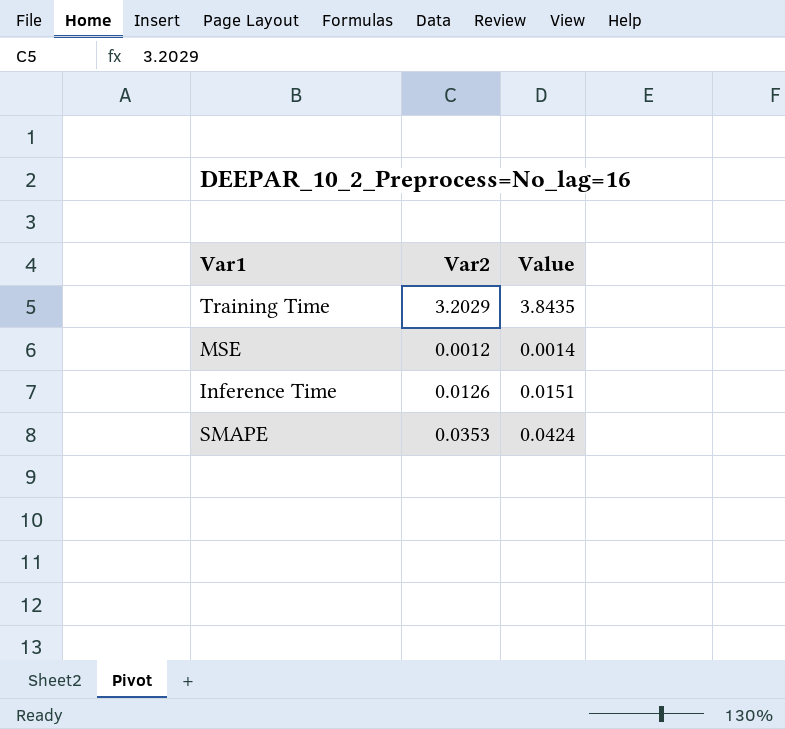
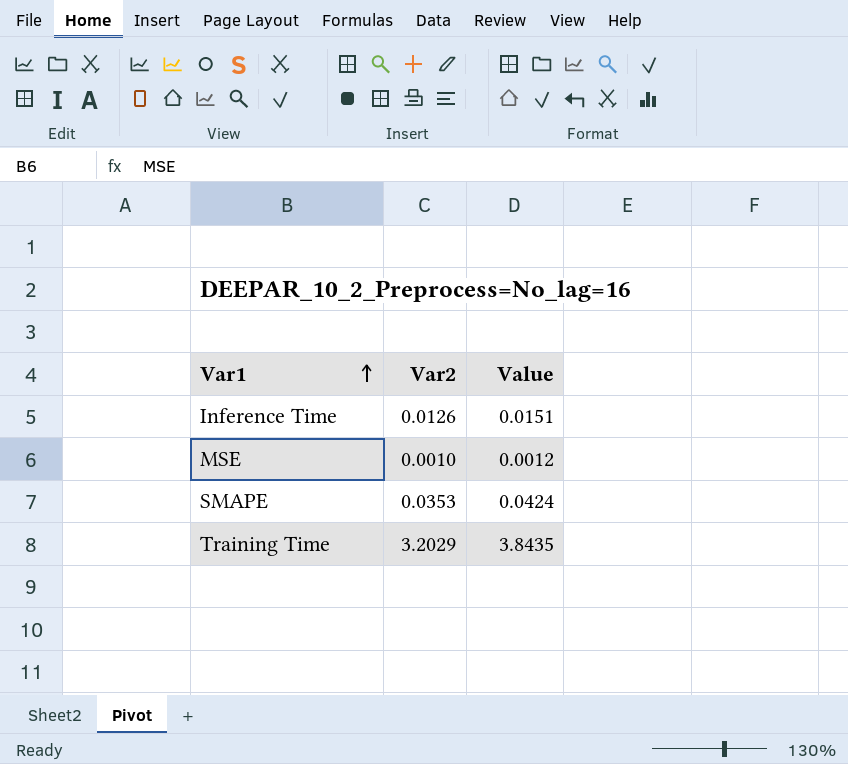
row order: none -> Var1 ascending
MSE | Var2: 0.0012 -> 0.0010
MSE | Value: 0.0014 -> 0.0012

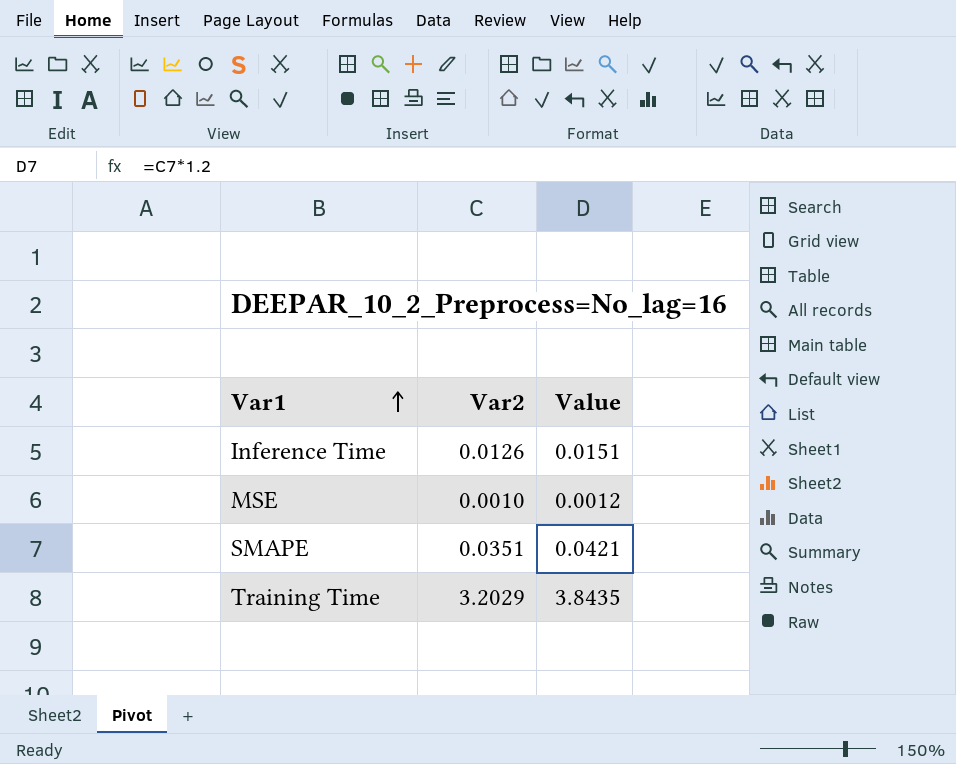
SMAPE | Var2: 0.0353 -> 0.0351
SMAPE | Value: 0.0424 -> 0.0421

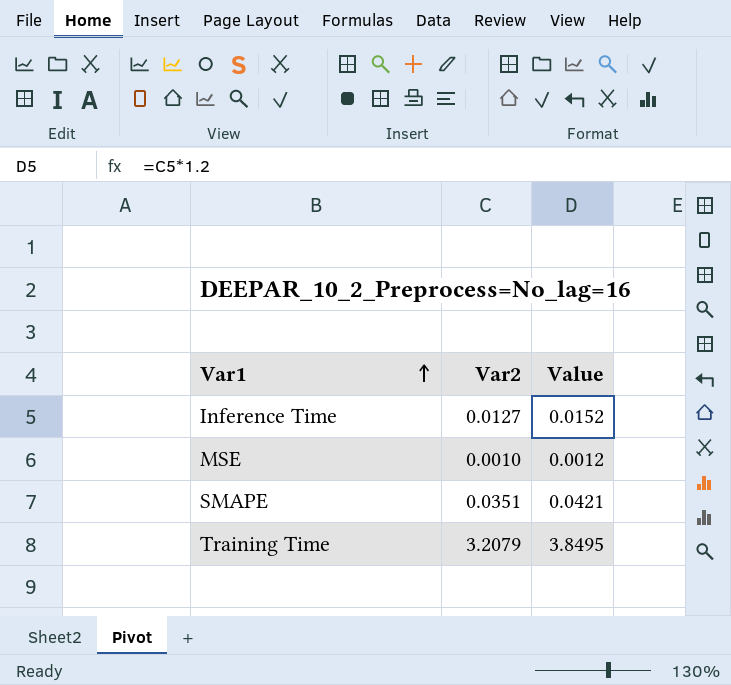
Inference Time | Var2: 0.0126 -> 0.0127
Inference Time | Value: 0.0151 -> 0.0152
Training Time | Var2: 3.2029 -> 3.2079
Training Time | Value: 3.8435 -> 3.8495

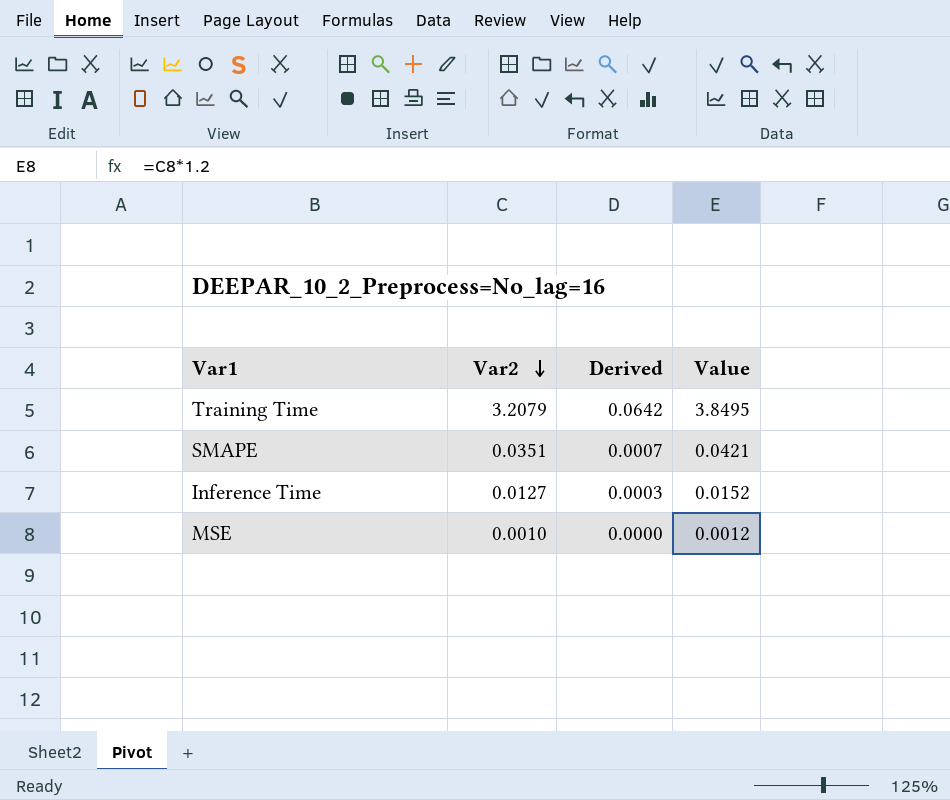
row order: Var1 ascending -> Var2 descending
column Derived | formula: none -> [Var2] * 0.02

